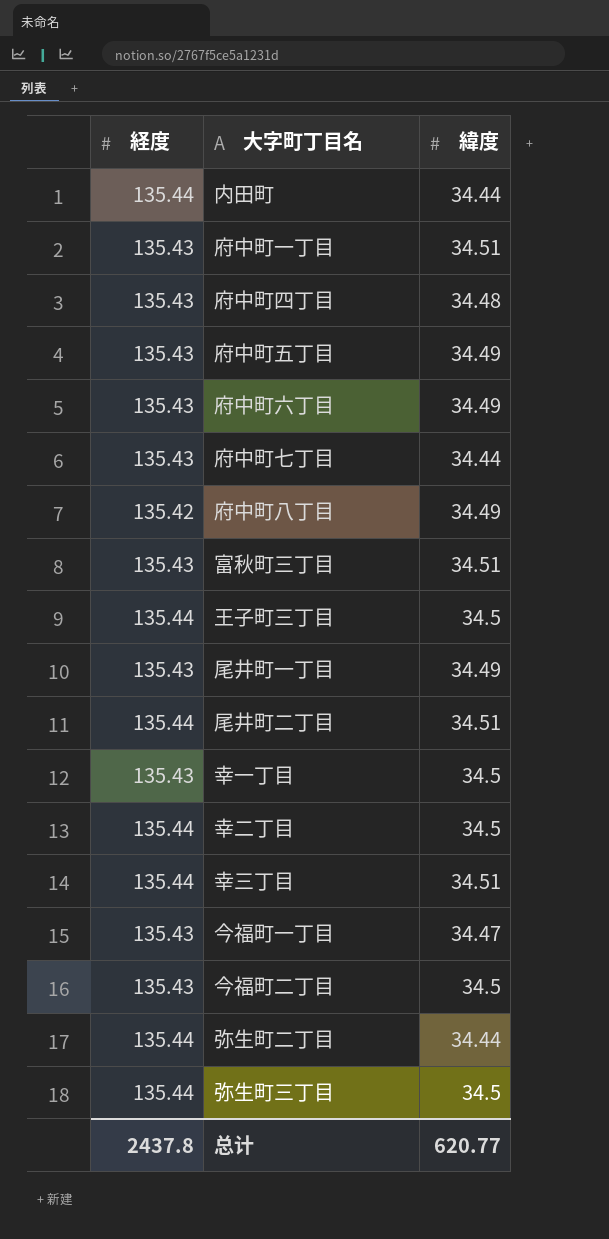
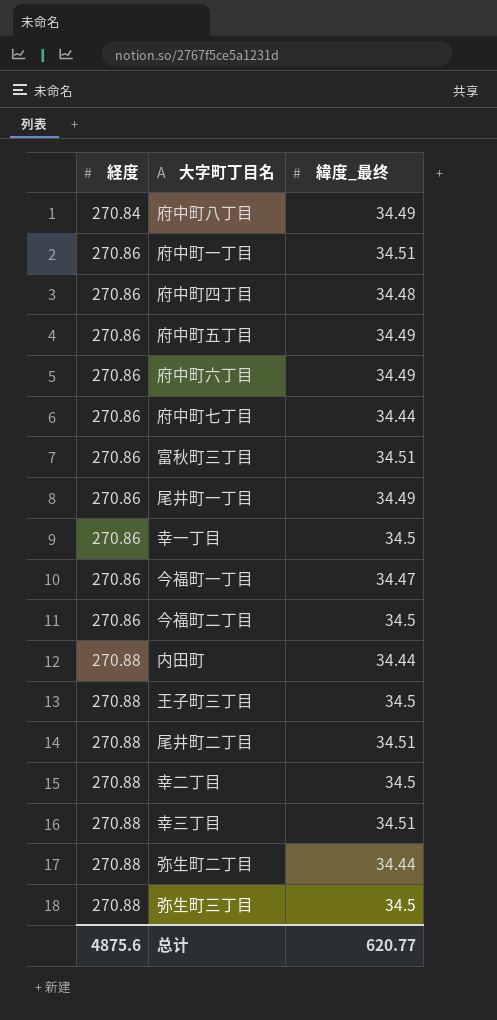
row order: none -> 経度 ascending
column name: 緯度 -> 緯度_最终
府中町八丁目 | 経度: 135.42 -> 270.84
府中町一丁目 | 経度: 135.43 -> 270.86
府中町四丁目 | 経度: 135.43 -> 270.86
府中町五丁目 | 経度: 135.43 -> 270.86
府中町六丁目 | 経度: 135.43 -> 270.86
府中町七丁目 | 経度: 135.43 -> 270.86
富秋町三丁目 | 経度: 135.43 -> 270.86
尾井町一丁目 | 経度: 135.43 -> 270.86
幸一丁目 | 経度: 135.43 -> 270.86
今福町一丁目 | 経度: 135.43 -> 270.86
今福町二丁目 | 経度: 135.43 -> 270.86
内田町 | 経度: 135.44 -> 270.88
王子町三丁目 | 経度: 135.44 -> 270.88
尾井町二丁目 | 経度: 135.44 -> 270.88
幸二丁目 | 経度: 135.44 -> 270.88
幸三丁目 | 経度: 135.44 -> 270.88
弥生町二丁目 | 経度: 135.44 -> 270.88
弥生町三丁目 | 経度: 135.44 -> 270.88
总计 | 経度: 2437.8 -> 4875.6

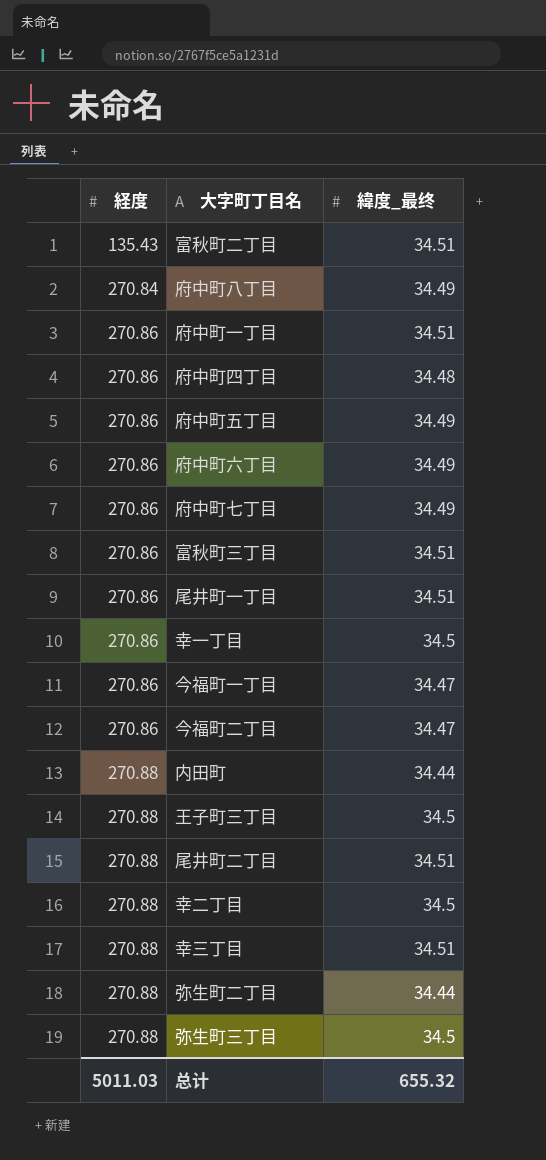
row 富秋町二丁目: none -> 135.43 | 34.51
府中町七丁目 | 緯度_最终: 34.44 -> 34.49
尾井町一丁目 | 緯度_最终: 34.49 -> 34.51
今福町二丁目 | 緯度_最终: 34.5 -> 34.47
总计 | 経度: 4875.6 -> 5011.03
总计 | 緯度_最终: 620.77 -> 655.32

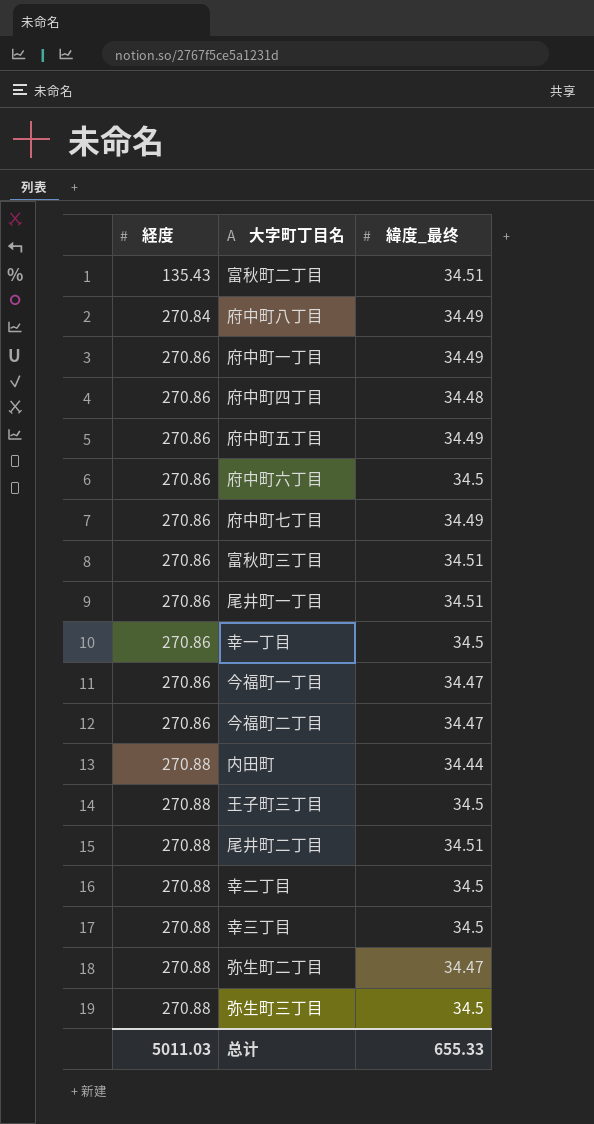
府中町一丁目 | 緯度_最终: 34.51 -> 34.49
府中町六丁目 | 緯度_最终: 34.49 -> 34.5
幸三丁目 | 緯度_最终: 34.51 -> 34.5
弥生町二丁目 | 緯度_最终: 34.44 -> 34.47
总计 | 緯度_最终: 655.32 -> 655.33

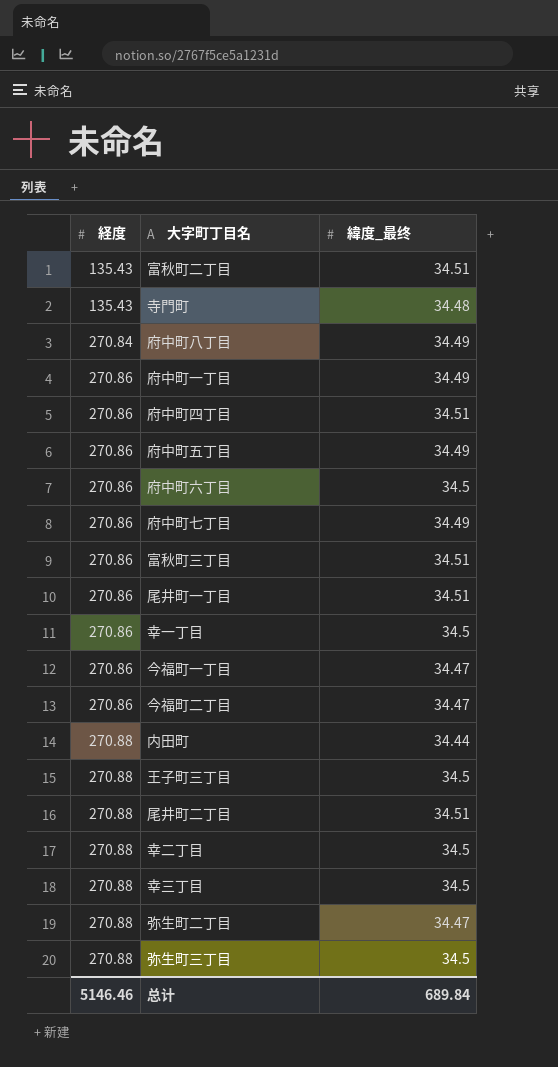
row 寺門町: none -> 135.43 | 34.48
府中町四丁目 | 緯度_最终: 34.48 -> 34.51
总计 | 経度: 5011.03 -> 5146.46
总计 | 緯度_最终: 655.33 -> 689.84

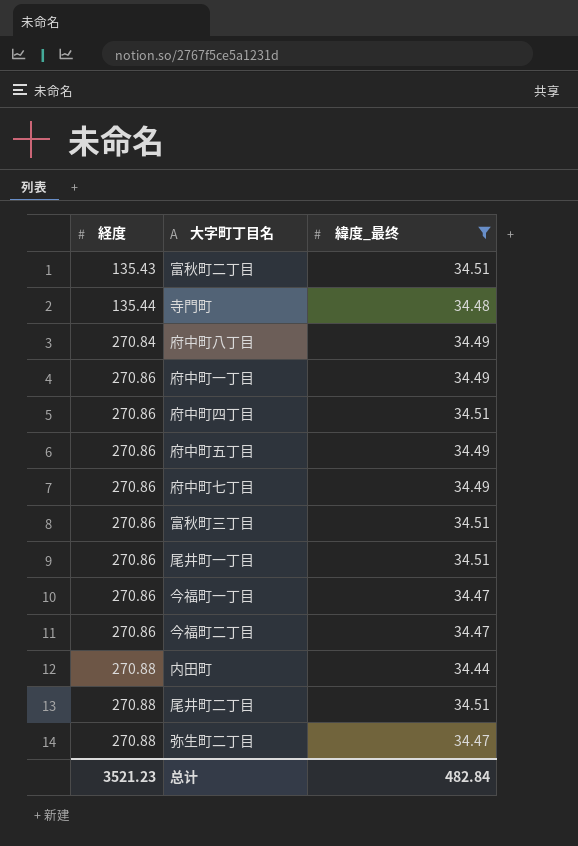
filter: none -> 緯度_最终 != 34.5
寺門町 | 経度: 135.43 -> 135.44
总计 | 経度: 5146.46 -> 3521.23
总计 | 緯度_最终: 689.84 -> 482.84

